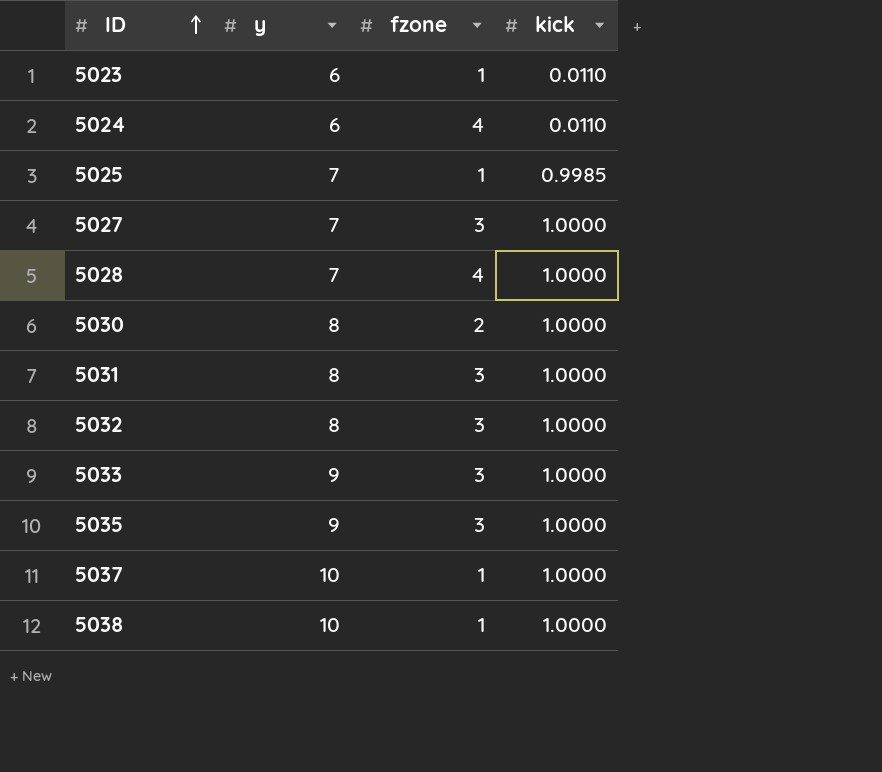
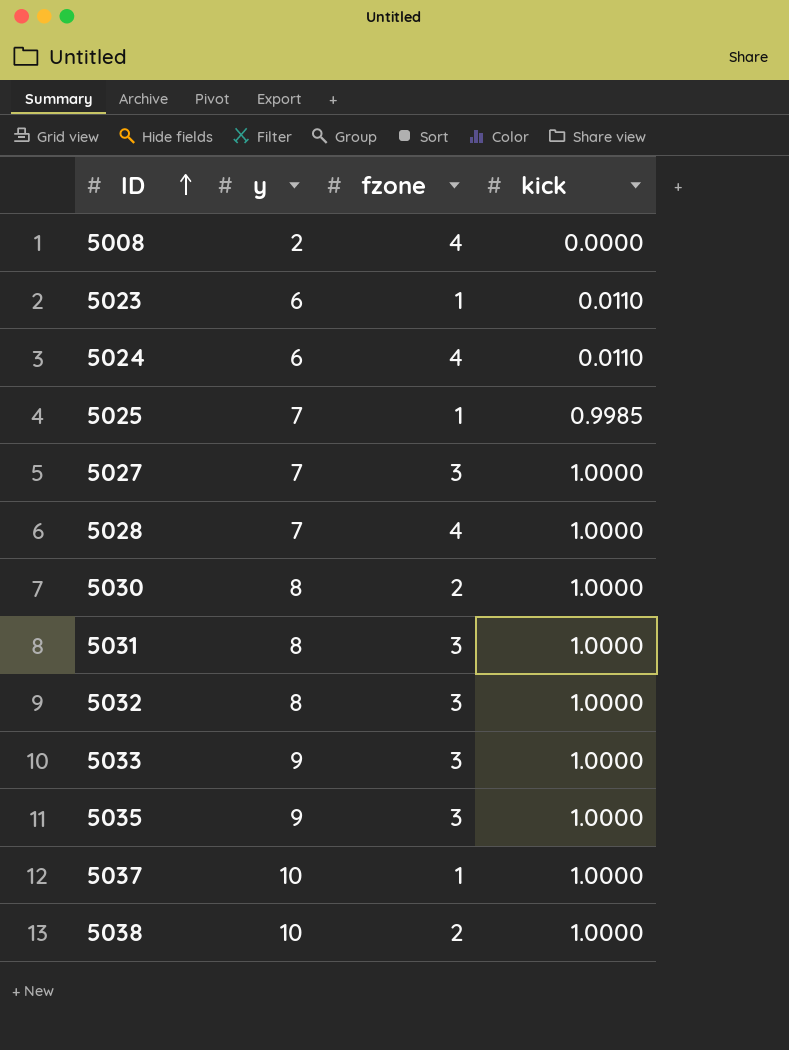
row 5008: none -> 2 | 4 | 0.0000
5038 | fzone: 1 -> 2

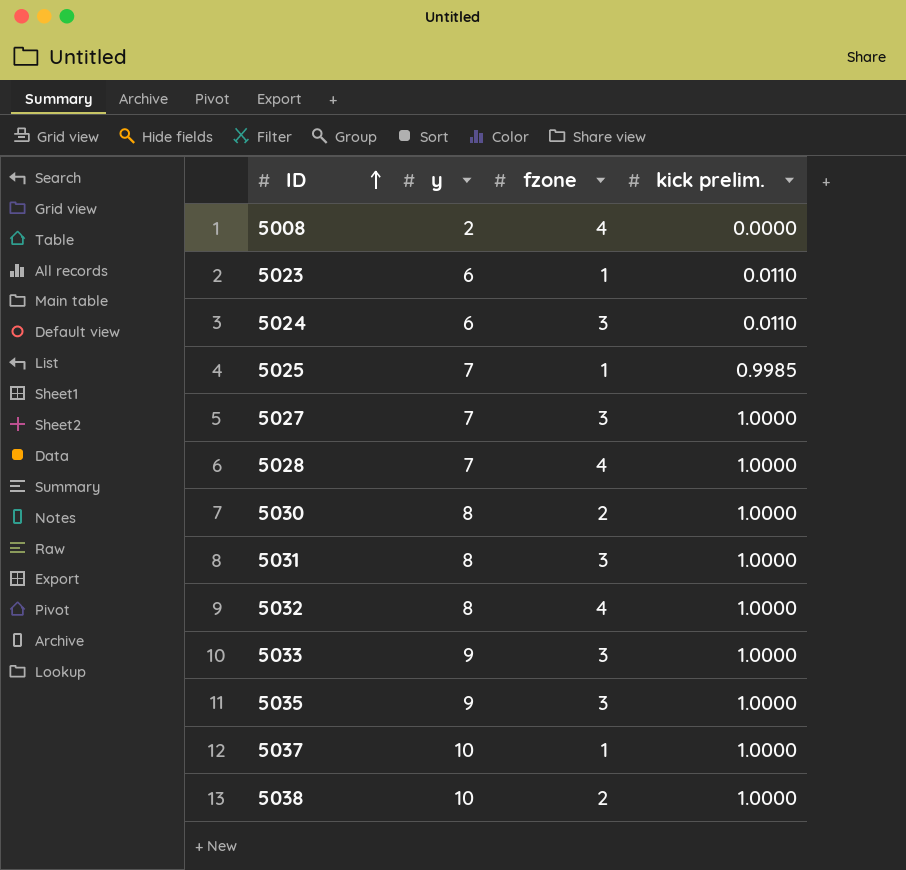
column name: kick -> kick prelim.
5024 | fzone: 4 -> 3
5032 | fzone: 3 -> 4

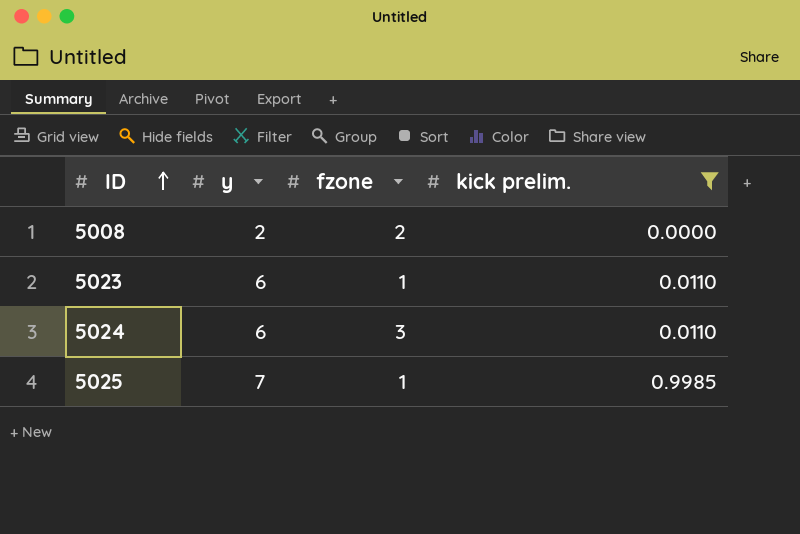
filter: none -> kick prelim. != 1.0000
5008 | fzone: 4 -> 2

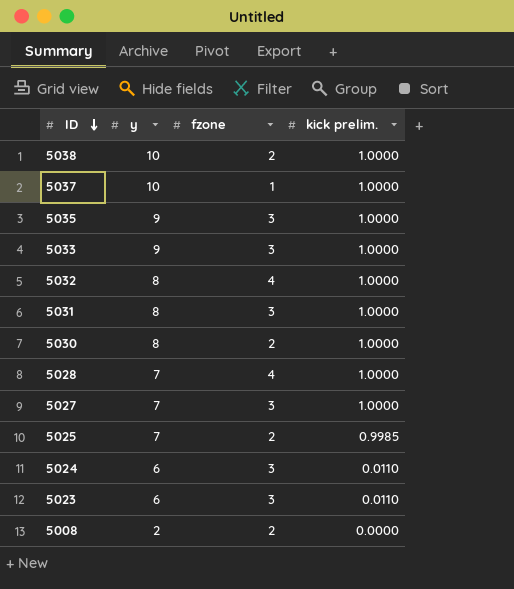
filter: kick prelim. != 1.0000 -> none
row order: ID ascending -> ID descending
5025 | fzone: 1 -> 2
5023 | fzone: 1 -> 3

